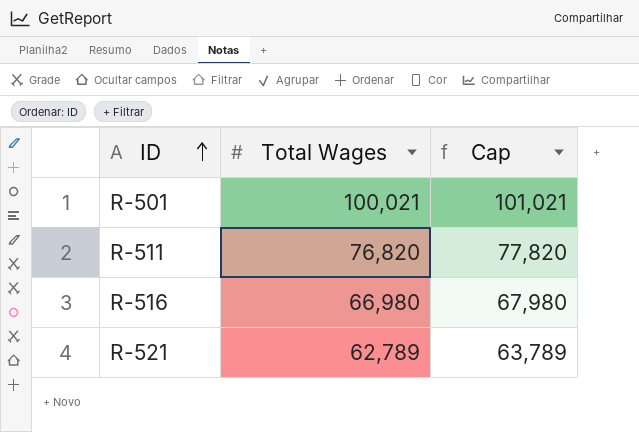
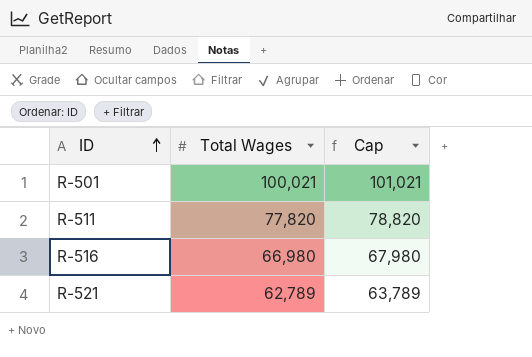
R-511 | Total Wages: 76,820 -> 77,820
R-511 | Cap: 77,820 -> 78,820

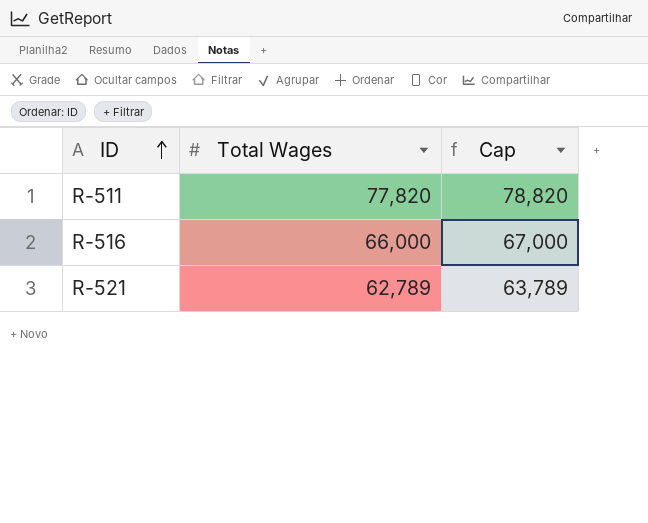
row R-501: 100,021 | 101,021 -> none
R-516 | Total Wages: 66,980 -> 66,000
R-516 | Cap: 67,980 -> 67,000

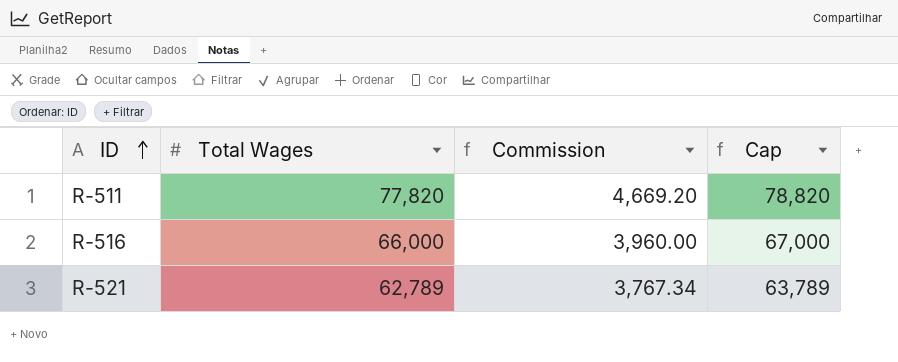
column Commission | formula: none -> [Total Wages] * 0.06

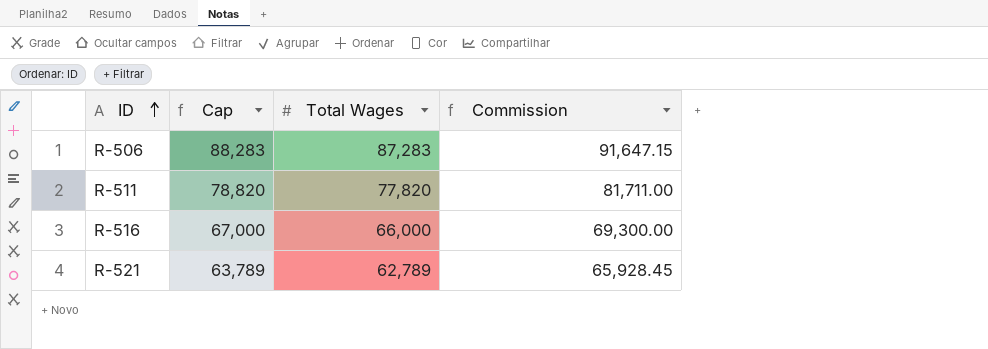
column Cap | position: 4 -> 2
column Commission | formula: [Total Wages] * 0.06 -> [Total Wages] * 1.05
row R-506: none -> 88,283 | 87,283 | 91,647.15

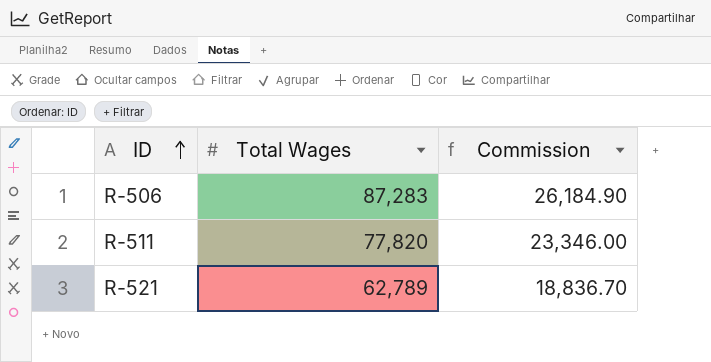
column Cap | formula: [Total Wages] + 1000 -> none
column Commission | formula: [Total Wages] * 1.05 -> [Total Wages] * 0.3
row R-516: 67,000 | 66,000 | 69,300.00 -> none

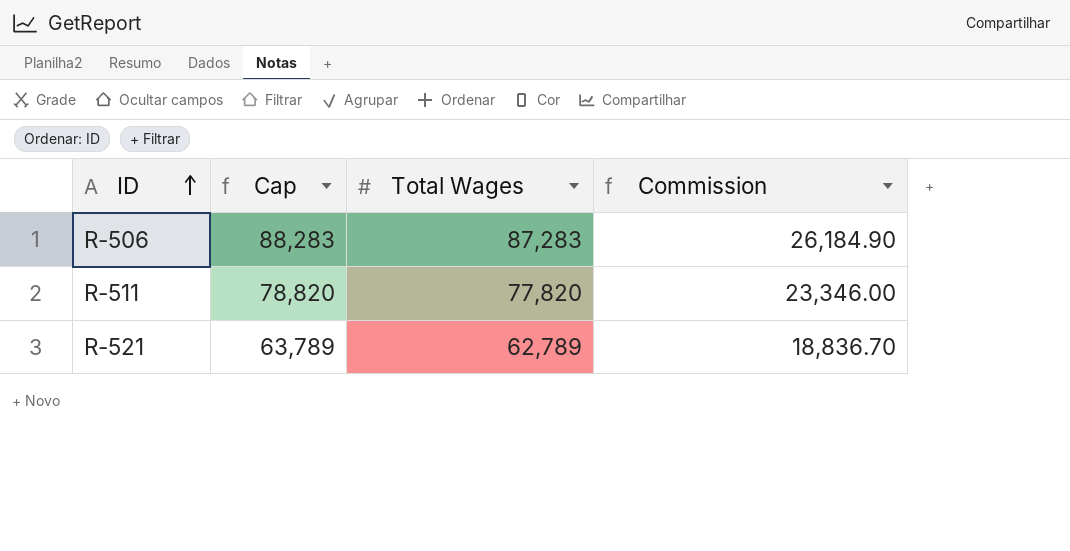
column Cap | formula: none -> [Total Wages] + 1000

